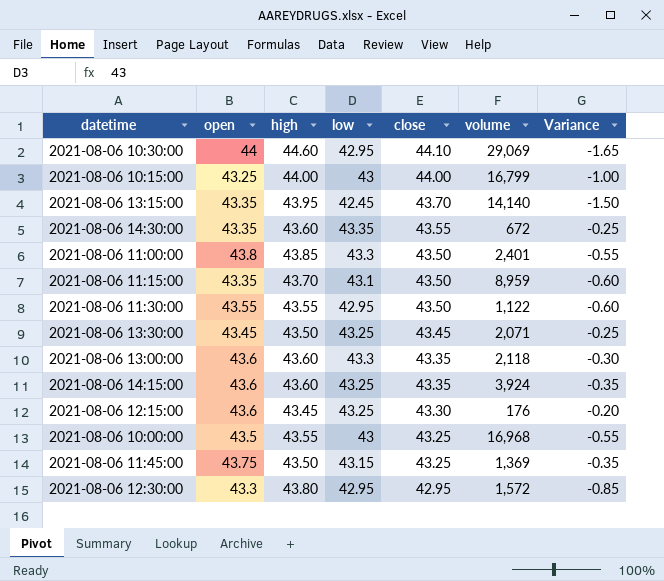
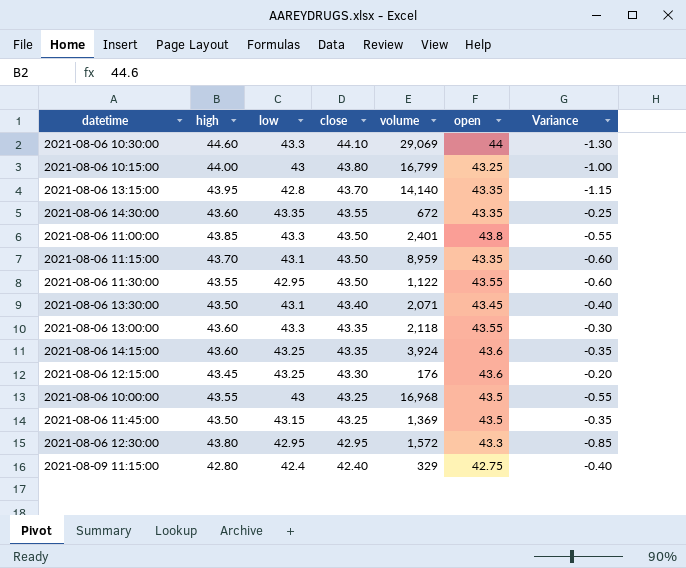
column open | position: 2 -> 6
2021-08-06 10:30:00 | low: 42.95 -> 43.3
2021-08-06 10:30:00 | Variance: -1.65 -> -1.30
2021-08-06 10:15:00 | close: 44.00 -> 43.80
2021-08-06 13:15:00 | low: 42.45 -> 42.8
2021-08-06 13:15:00 | Variance: -1.50 -> -1.15
2021-08-06 13:30:00 | low: 43.25 -> 43.1
2021-08-06 13:30:00 | close: 43.45 -> 43.40
2021-08-06 13:30:00 | Variance: -0.25 -> -0.40
2021-08-06 13:00:00 | open: 43.6 -> 43.55
2021-08-06 11:45:00 | open: 43.75 -> 43.5
row 2021-08-09 11:15:00: none -> 42.80 | 42.4 | 42.40 | 329 | 42.75 | -0.40

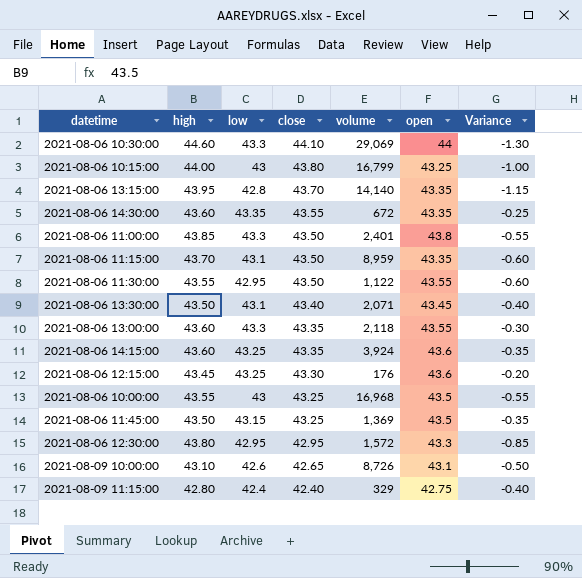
row 2021-08-09 10:00:00: none -> 43.10 | 42.6 | 42.65 | 8,726 | 43.1 | -0.50

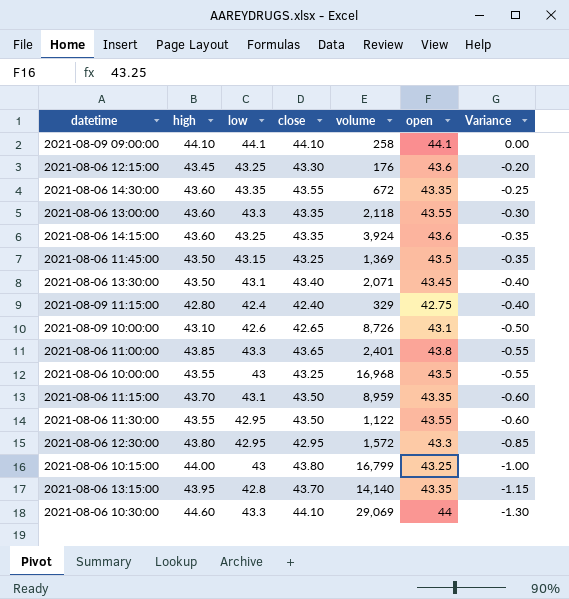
row order: close descending -> Variance descending
row 2021-08-09 09:00:00: none -> 44.10 | 44.1 | 44.10 | 258 | 44.1 | 0.00
2021-08-06 11:00:00 | close: 43.50 -> 43.65

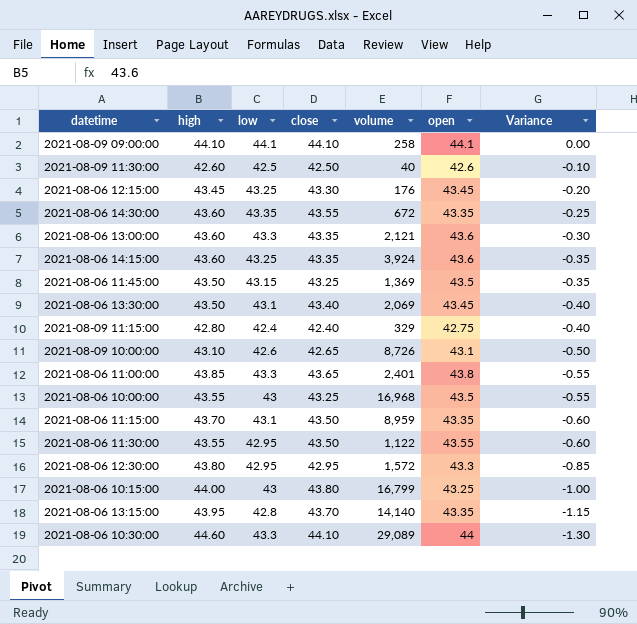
row 2021-08-09 11:30:00: none -> 42.60 | 42.5 | 42.50 | 40 | 42.6 | -0.10
2021-08-06 12:15:00 | open: 43.6 -> 43.45
2021-08-06 13:00:00 | volume: 2,118 -> 2,121
2021-08-06 13:00:00 | open: 43.55 -> 43.6
2021-08-06 13:30:00 | volume: 2,071 -> 2,069
2021-08-06 10:30:00 | volume: 29,069 -> 29,089

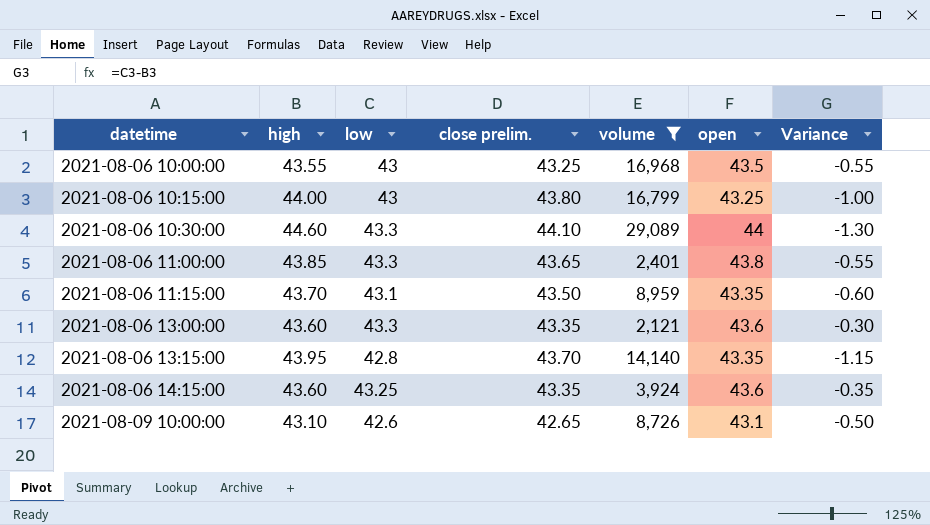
filter: none -> volume >= 2,121
row order: Variance descending -> datetime ascending
column name: close -> close prelim.

